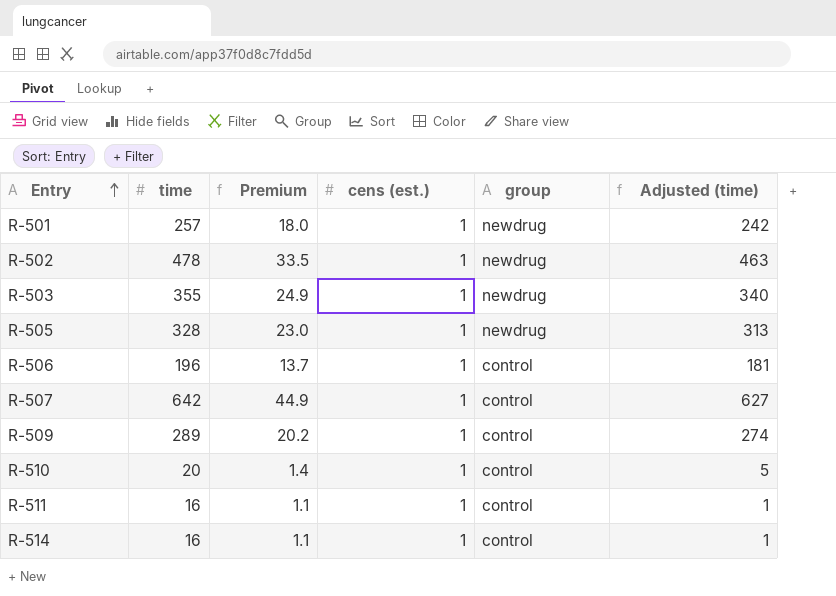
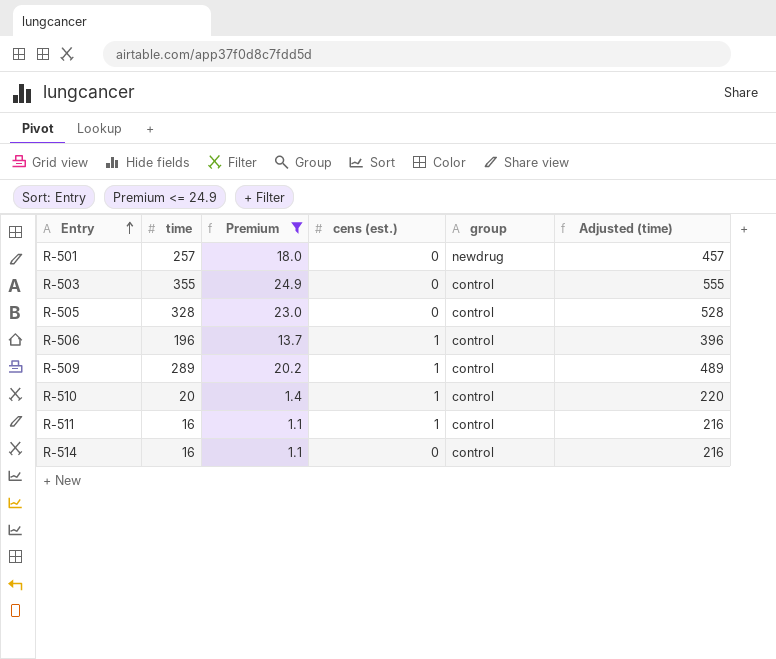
filter: none -> Premium <= 24.9
column Adjusted (time) | formula: [time] - 15 -> [time] + 200
R-501 | cens (est.): 1 -> 0
R-503 | cens (est.): 1 -> 0
R-503 | group: newdrug -> control
R-505 | cens (est.): 1 -> 0
R-505 | group: newdrug -> control
R-514 | cens (est.): 1 -> 0

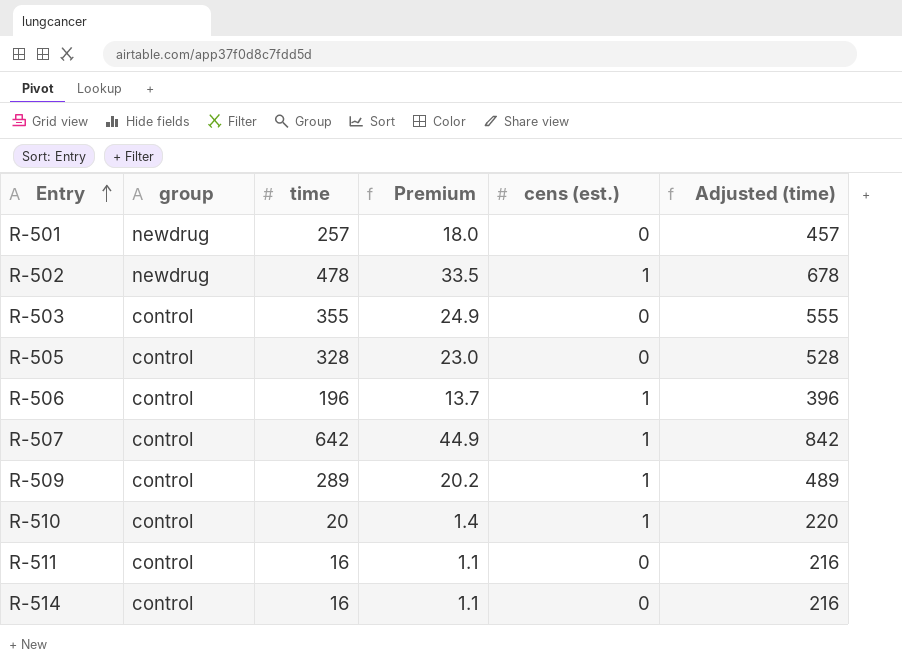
filter: Premium <= 24.9 -> none
column group | position: 5 -> 2
R-511 | cens (est.): 1 -> 0

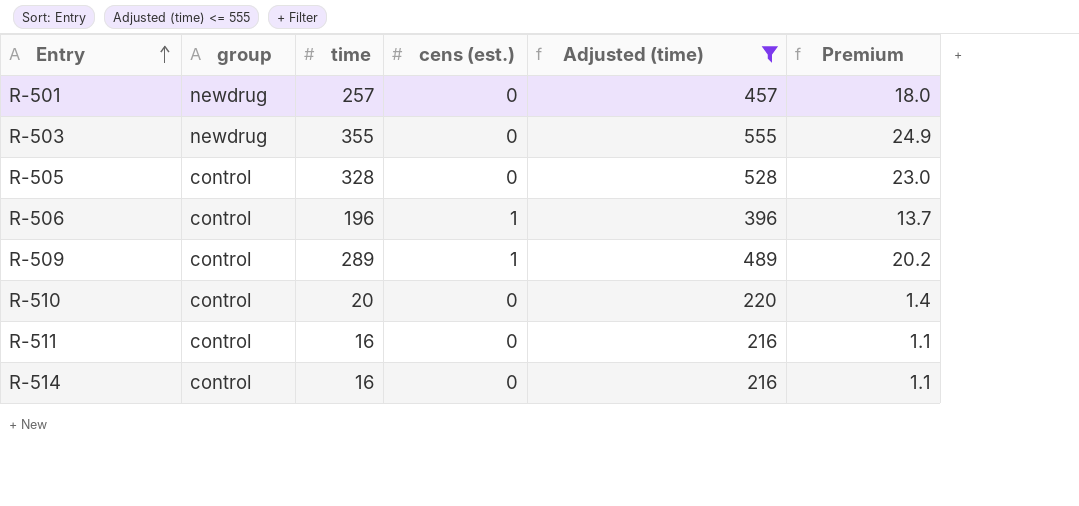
filter: none -> Adjusted (time) <= 555
column Premium | position: 4 -> 6
R-503 | group: control -> newdrug
R-510 | cens (est.): 1 -> 0

